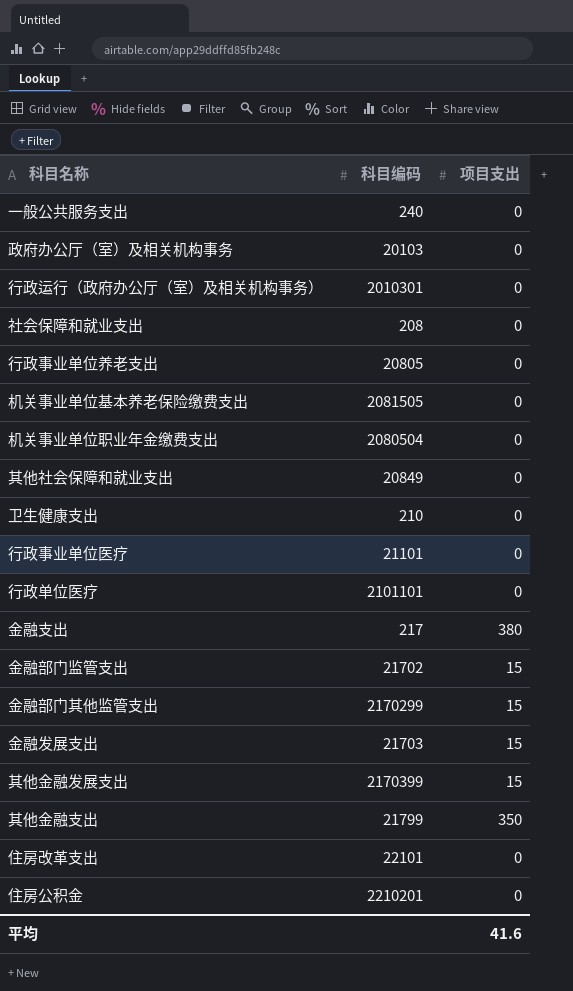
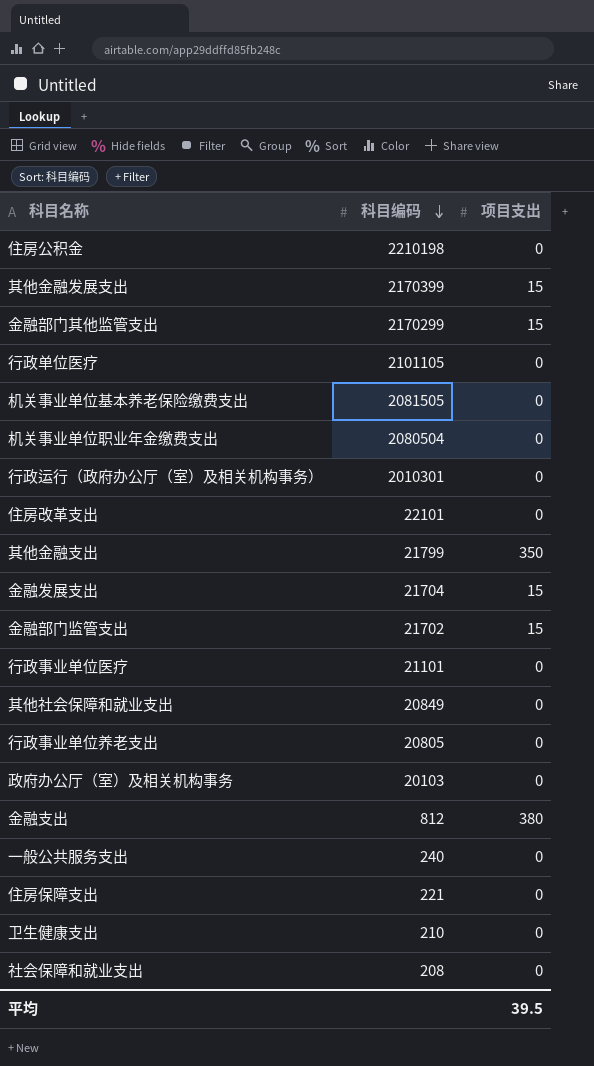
row order: none -> 科目编码 descending
住房公积金 | 科目编码: 2210201 -> 2210198
行政单位医疗 | 科目编码: 2101101 -> 2101105
金融发展支出 | 科目编码: 21703 -> 21704
金融支出 | 科目编码: 217 -> 812
row 住房保障支出: none -> 221 | 0
平均 | 项目支出: 41.6 -> 39.5

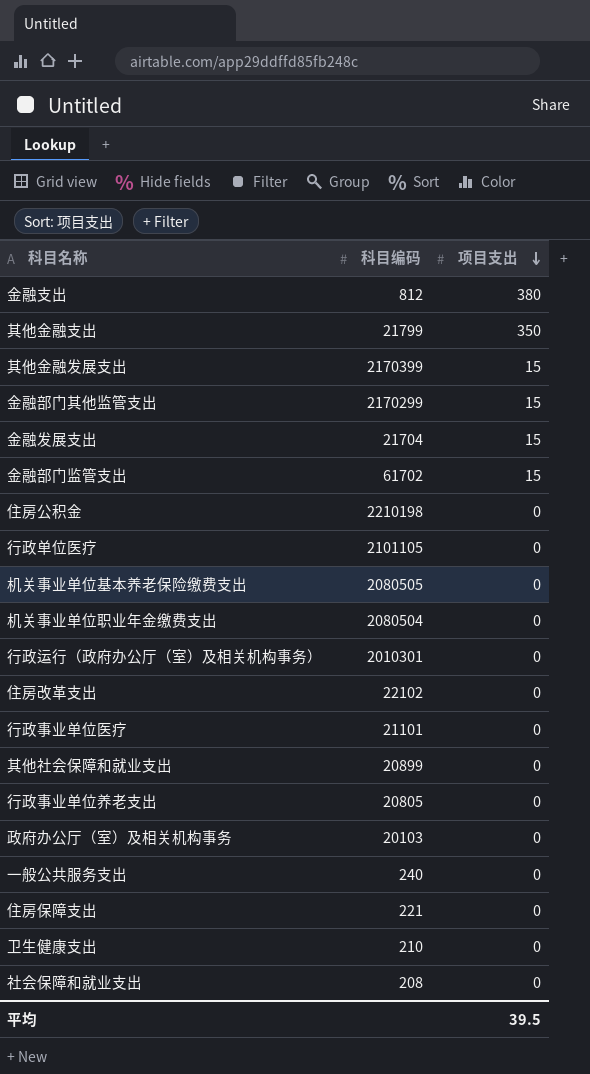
row order: 科目编码 descending -> 项目支出 descending
金融部门监管支出 | 科目编码: 21702 -> 61702
机关事业单位基本养老保险缴费支出 | 科目编码: 2081505 -> 2080505
住房改革支出 | 科目编码: 22101 -> 22102
其他社会保障和就业支出 | 科目编码: 20849 -> 20899

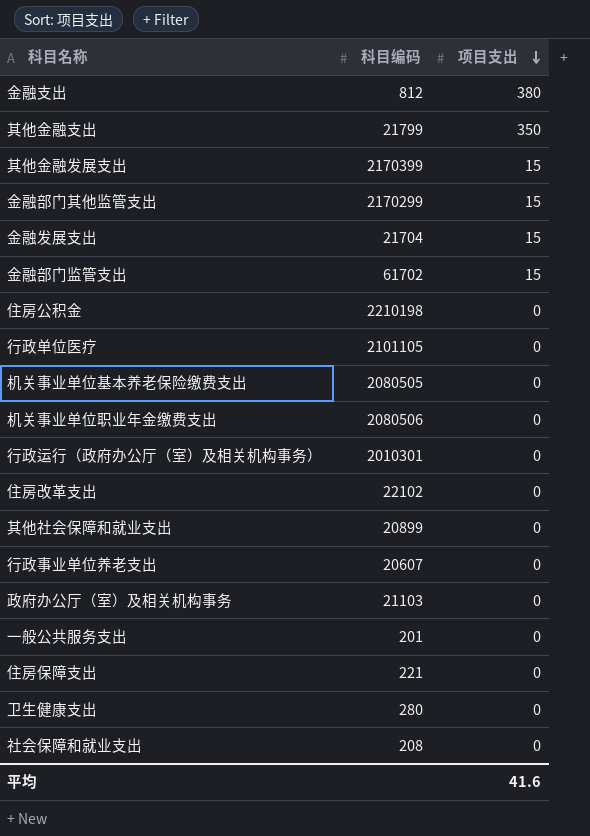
row 行政事业单位医疗: 21101 | 0 -> none
机关事业单位职业年金缴费支出 | 科目编码: 2080504 -> 2080506
行政事业单位养老支出 | 科目编码: 20805 -> 20607
政府办公厅（室）及相关机构事务 | 科目编码: 20103 -> 21103
一般公共服务支出 | 科目编码: 240 -> 201
卫生健康支出 | 科目编码: 210 -> 280
平均 | 项目支出: 39.5 -> 41.6

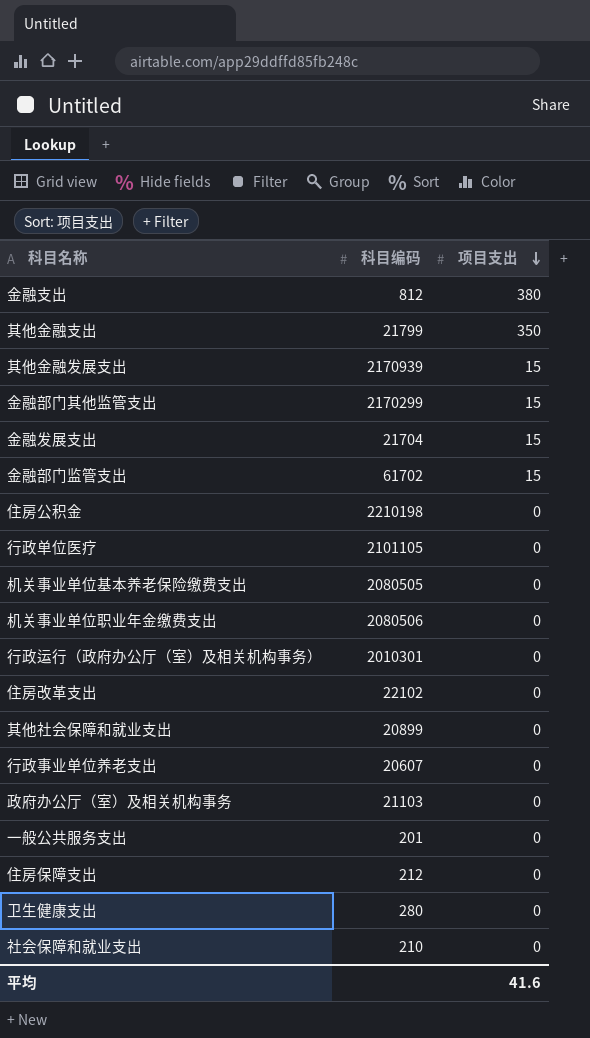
其他金融发展支出 | 科目编码: 2170399 -> 2170939
住房保障支出 | 科目编码: 221 -> 212
社会保障和就业支出 | 科目编码: 208 -> 210

